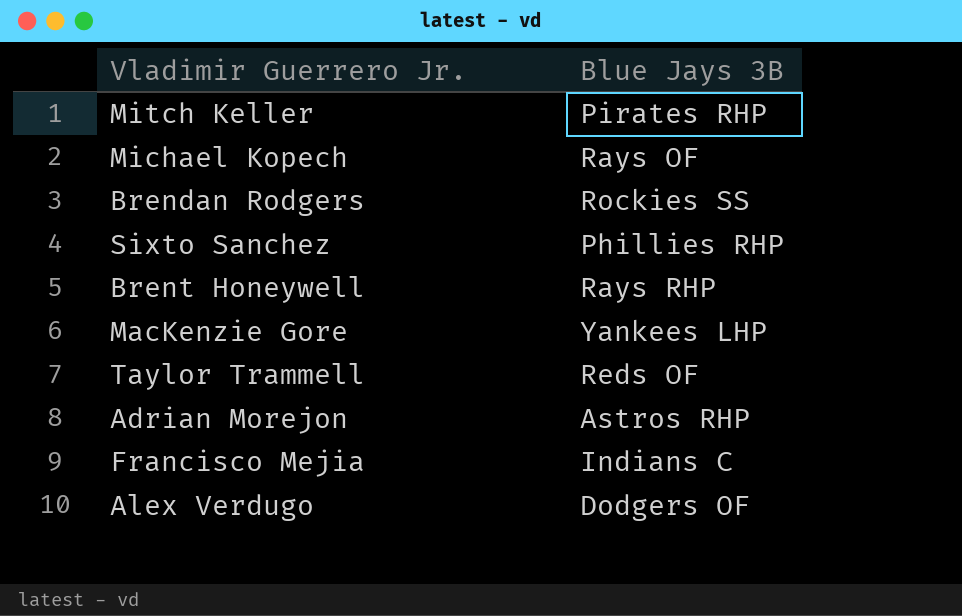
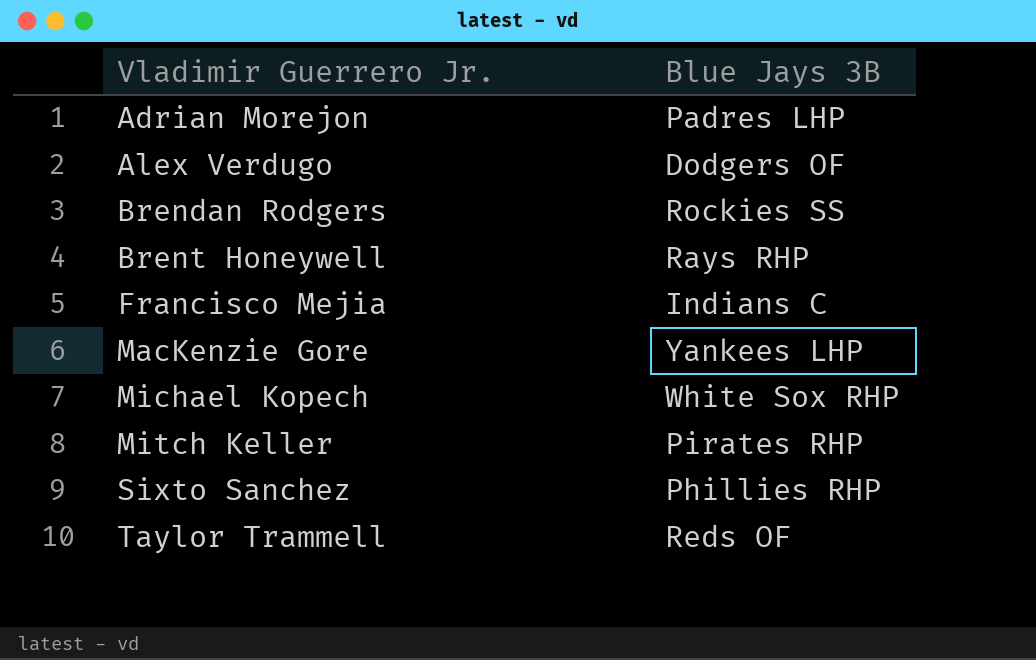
row order: none -> Vladimir Guerrero Jr. ascending
Adrian Morejon | Blue Jays 3B: Astros RHP -> Padres LHP
Michael Kopech | Blue Jays 3B: Rays OF -> White Sox RHP

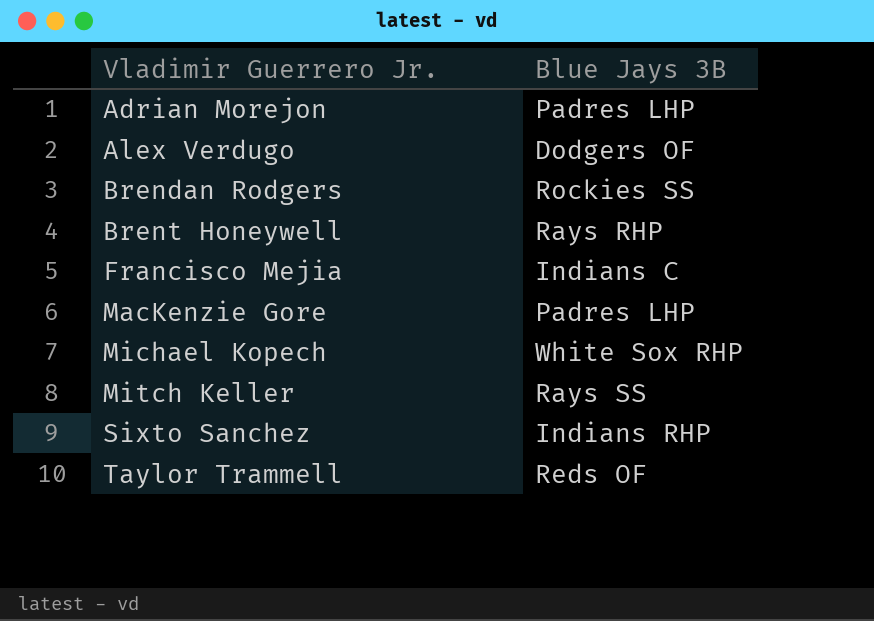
MacKenzie Gore | Blue Jays 3B: Yankees LHP -> Padres LHP
Mitch Keller | Blue Jays 3B: Pirates RHP -> Rays SS
Sixto Sanchez | Blue Jays 3B: Phillies RHP -> Indians RHP

